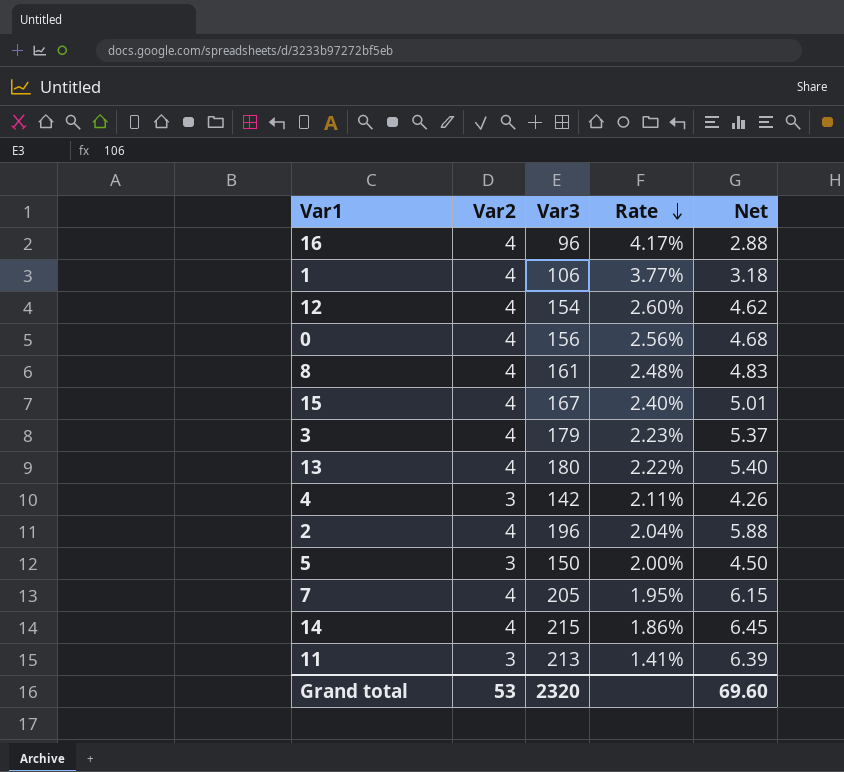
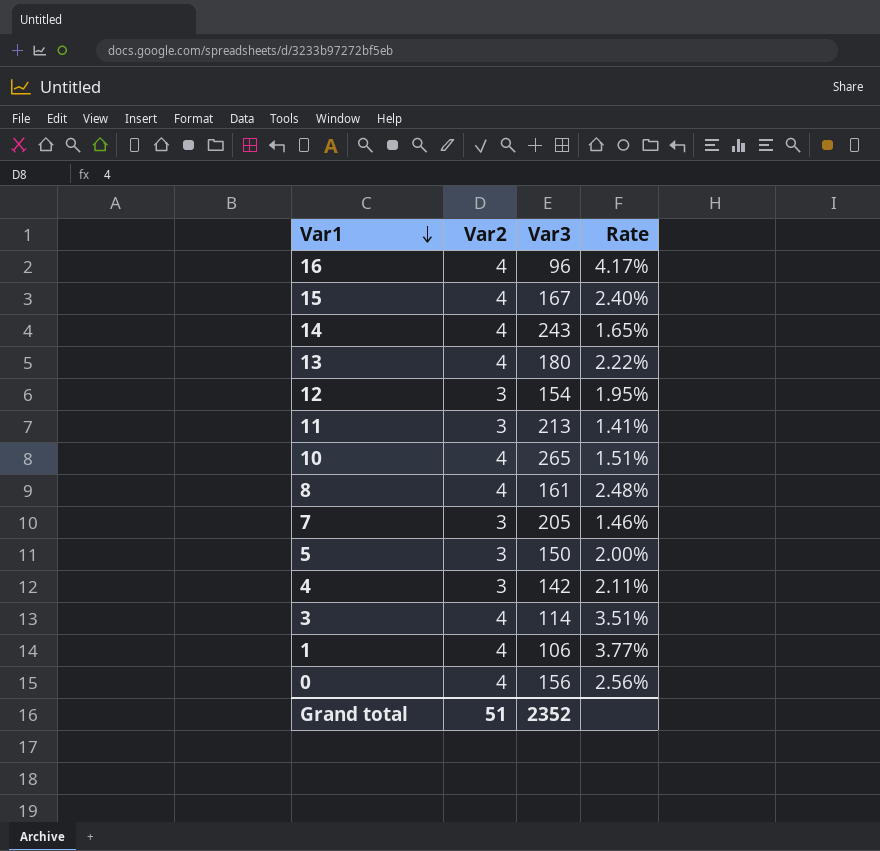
row order: Rate descending -> Var1 descending
column Net | formula: [Var3] * 0.03 -> none
row 2: 4 | 196 | 2.04% | 5.88 -> none
14 | Var3: 215 -> 243
14 | Rate: 1.86% -> 1.65%
12 | Var2: 4 -> 3
12 | Rate: 2.60% -> 1.95%
row 10: none -> 4 | 265 | 1.51%
7 | Var2: 4 -> 3
7 | Rate: 1.95% -> 1.46%
3 | Var3: 179 -> 114
3 | Rate: 2.23% -> 3.51%
Grand total | Var2: 53 -> 51
Grand total | Var3: 2320 -> 2352

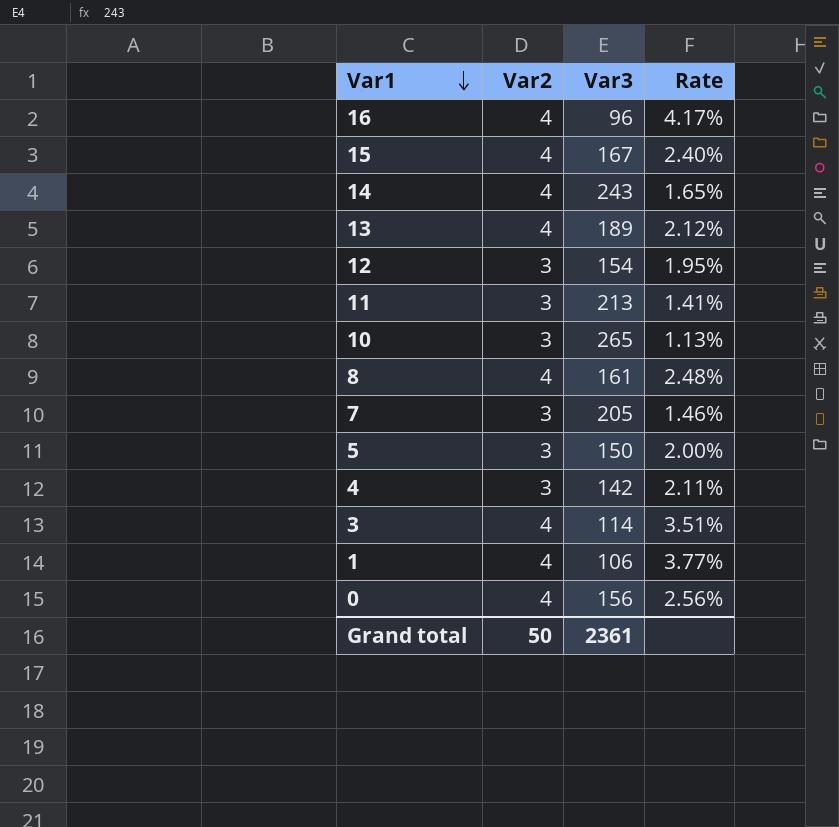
13 | Var3: 180 -> 189
13 | Rate: 2.22% -> 2.12%
10 | Var2: 4 -> 3
10 | Rate: 1.51% -> 1.13%
Grand total | Var2: 51 -> 50
Grand total | Var3: 2352 -> 2361

